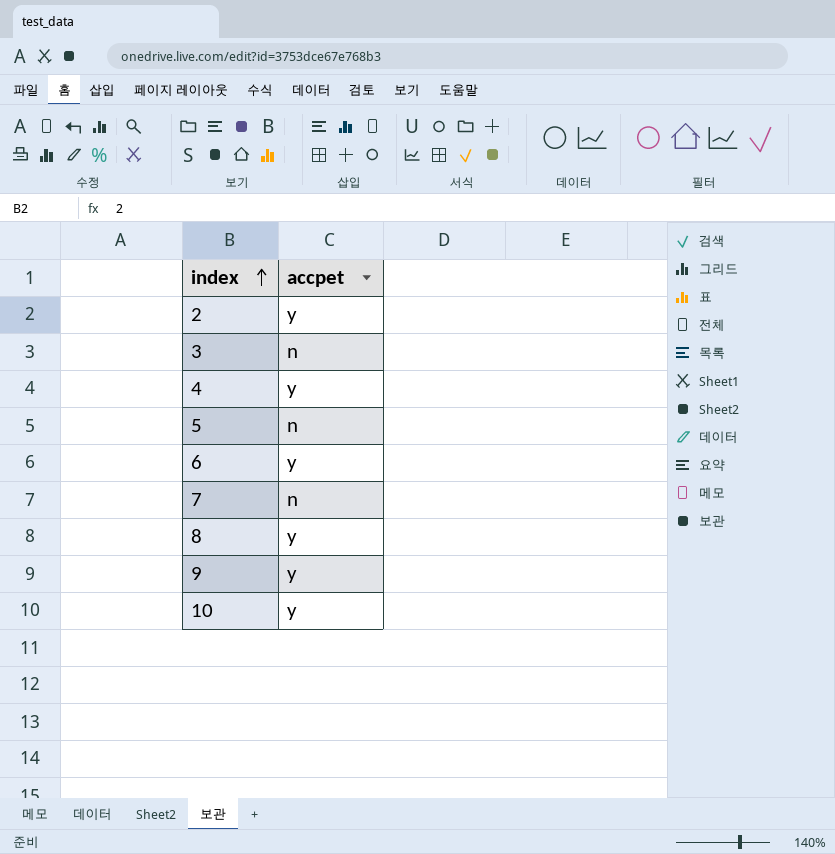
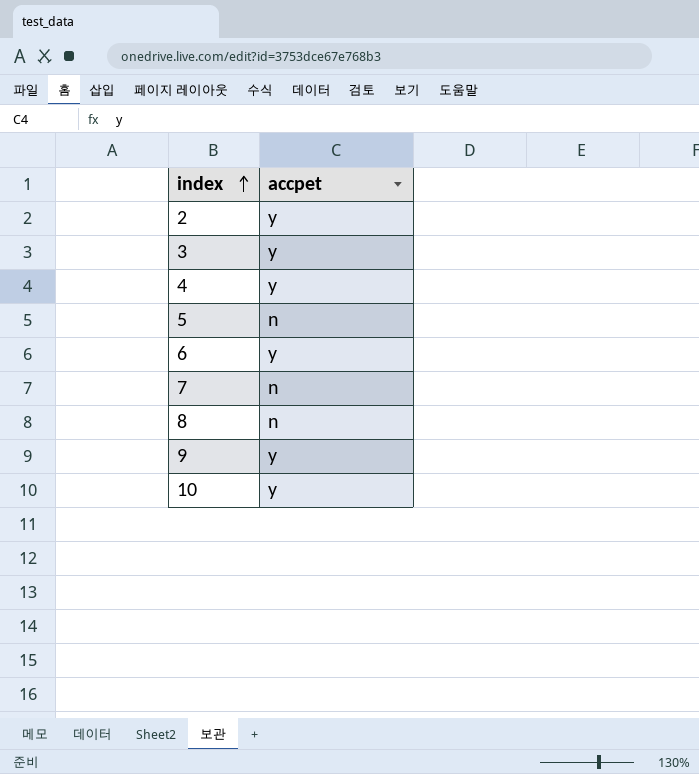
3 | accpet: n -> y
8 | accpet: y -> n

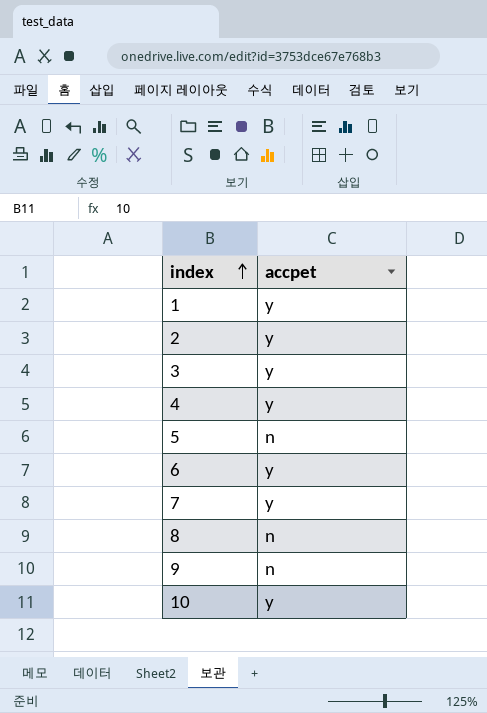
row 1: none -> y
7 | accpet: n -> y
9 | accpet: y -> n

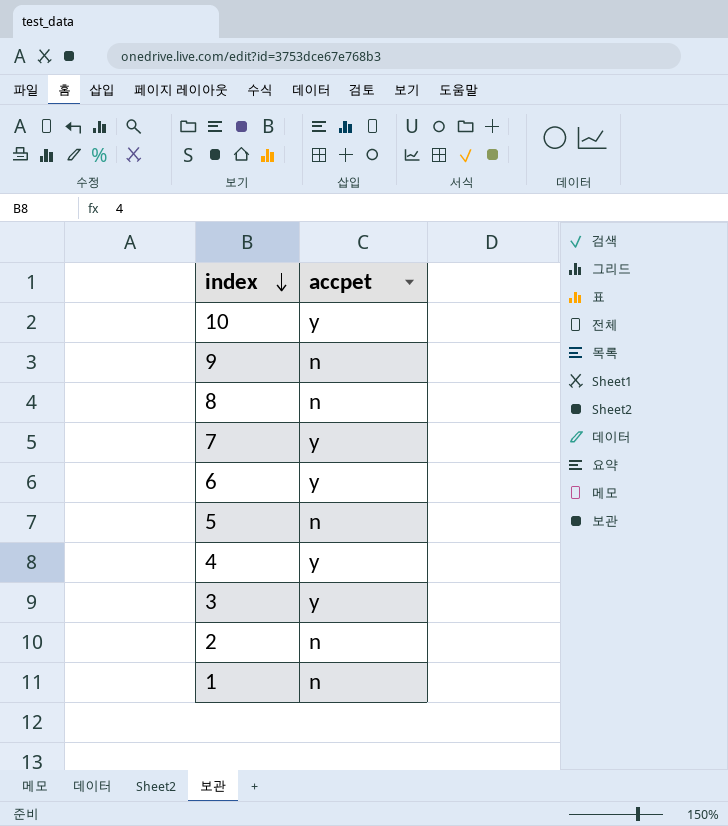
row order: index ascending -> index descending
2 | accpet: y -> n
1 | accpet: y -> n

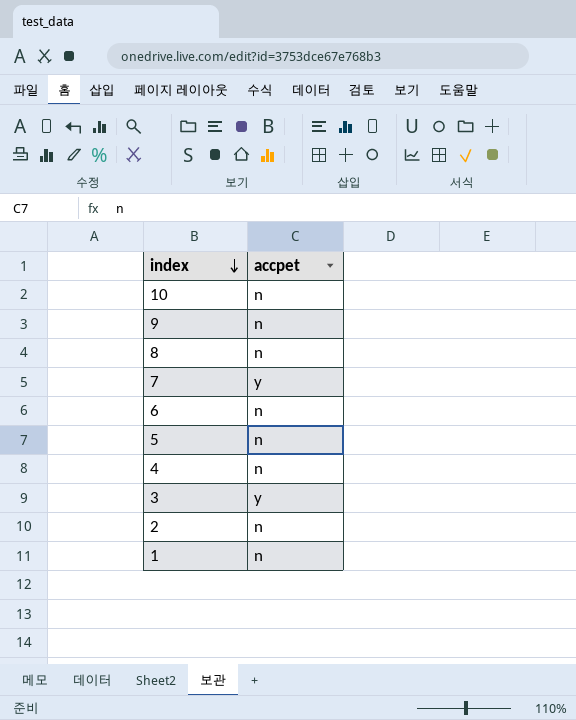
10 | accpet: y -> n
6 | accpet: y -> n
4 | accpet: y -> n

